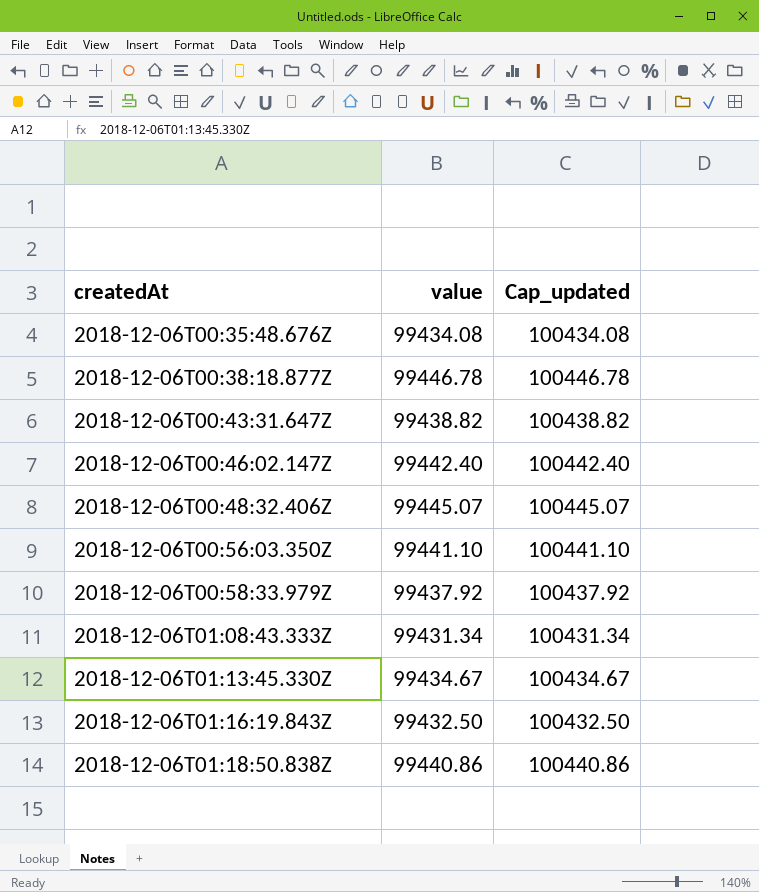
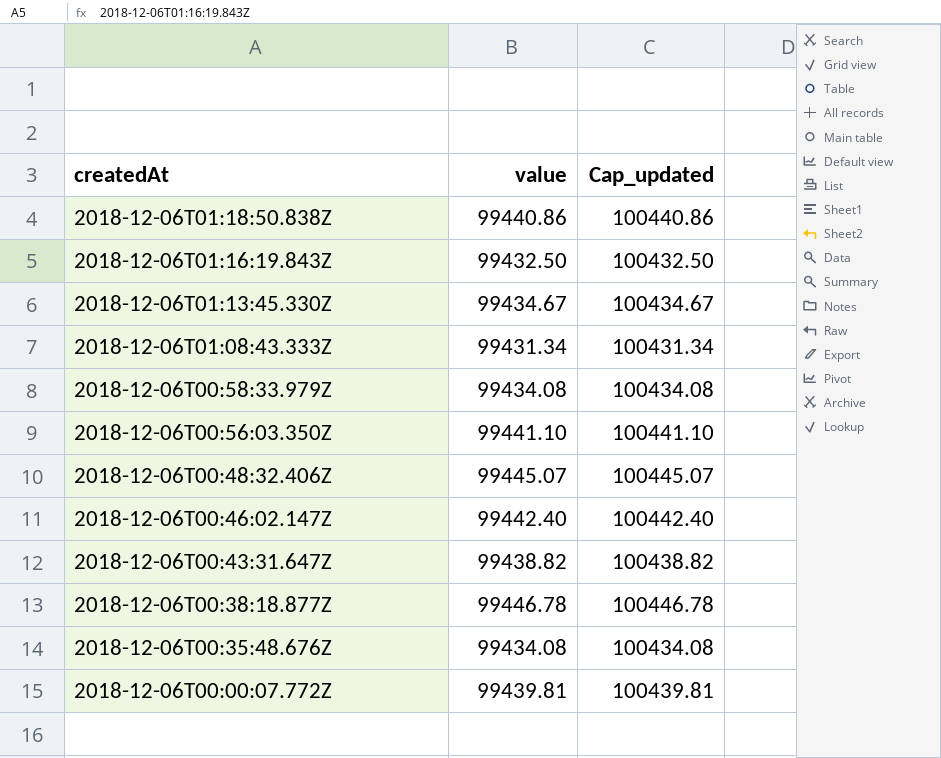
row order: createdAt ascending -> createdAt descending
2018-12-06T00:58:33.979Z | value: 99437.92 -> 99434.08
2018-12-06T00:58:33.979Z | Cap_updated: 100437.92 -> 100434.08
row 2018-12-06T00:00:07.772Z: none -> 99439.81 | 100439.81

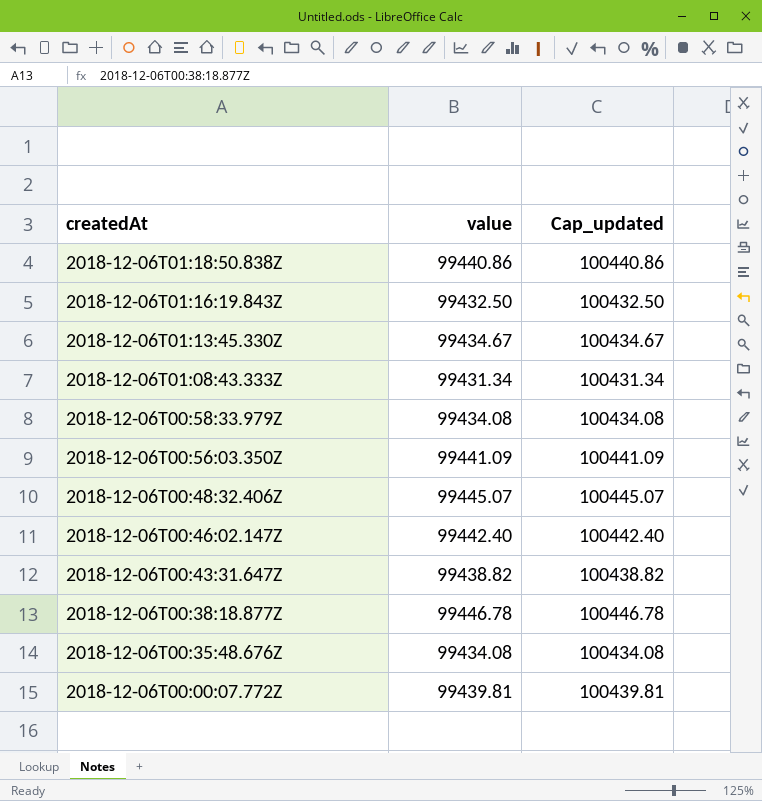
2018-12-06T00:56:03.350Z | value: 99441.10 -> 99441.09
2018-12-06T00:56:03.350Z | Cap_updated: 100441.10 -> 100441.09

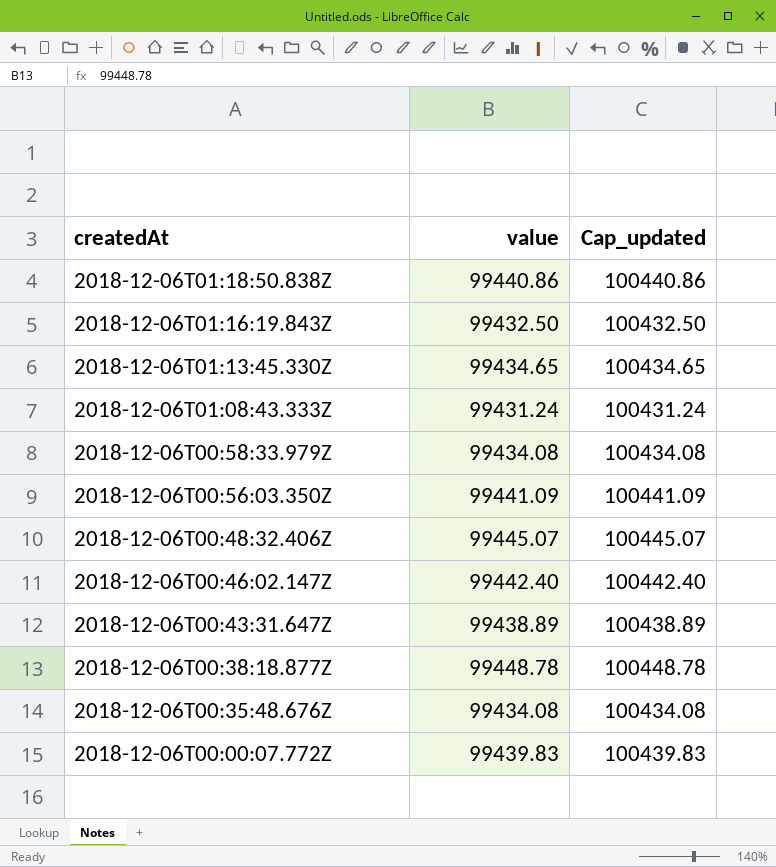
2018-12-06T01:13:45.330Z | value: 99434.67 -> 99434.65
2018-12-06T01:13:45.330Z | Cap_updated: 100434.67 -> 100434.65
2018-12-06T01:08:43.333Z | value: 99431.34 -> 99431.24
2018-12-06T01:08:43.333Z | Cap_updated: 100431.34 -> 100431.24
2018-12-06T00:43:31.647Z | value: 99438.82 -> 99438.89
2018-12-06T00:43:31.647Z | Cap_updated: 100438.82 -> 100438.89
2018-12-06T00:38:18.877Z | value: 99446.78 -> 99448.78
2018-12-06T00:38:18.877Z | Cap_updated: 100446.78 -> 100448.78
2018-12-06T00:00:07.772Z | value: 99439.81 -> 99439.83
2018-12-06T00:00:07.772Z | Cap_updated: 100439.81 -> 100439.83

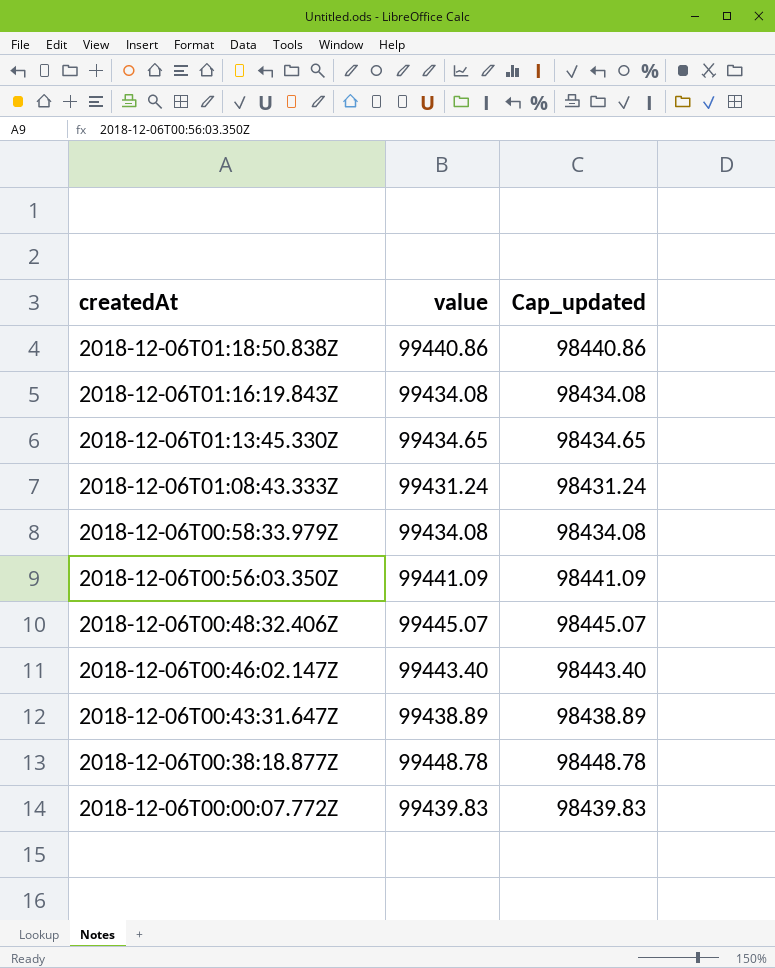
column Cap_updated | formula: [value] + 1000 -> [value] - 1000
row 2018-12-06T00:35:48.676Z: 99434.08 | 100434.08 -> none
2018-12-06T01:16:19.843Z | value: 99432.50 -> 99434.08
2018-12-06T00:46:02.147Z | value: 99442.40 -> 99443.40

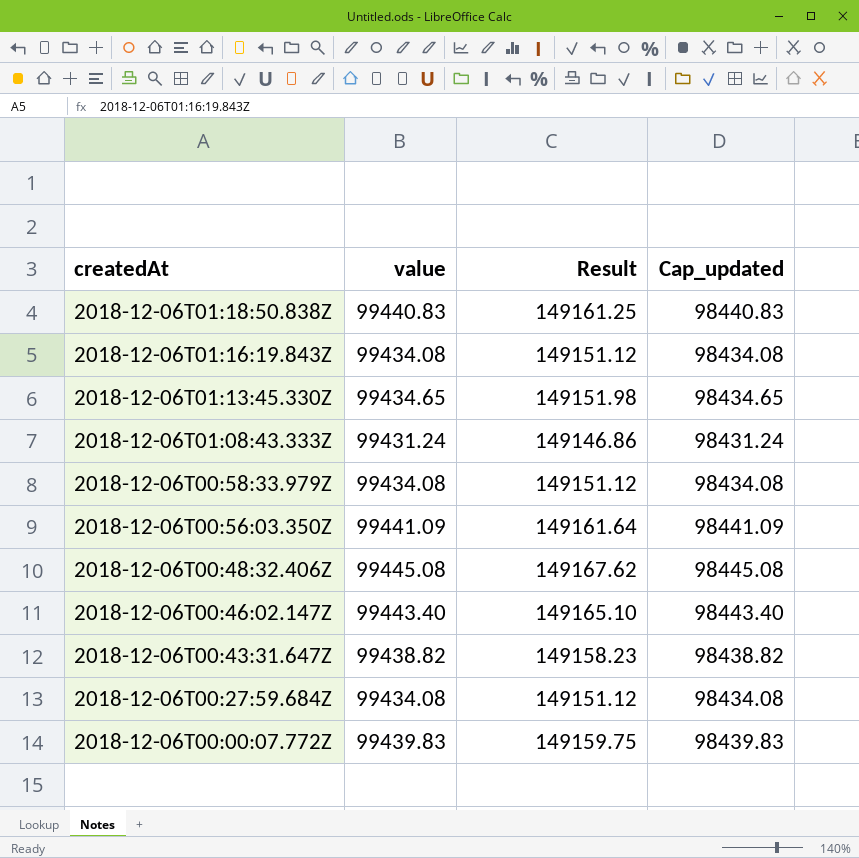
column Result | formula: none -> [value] * 1.5
row 2018-12-06T00:38:18.877Z: 99448.78 | 98448.78 -> none
2018-12-06T01:18:50.838Z | value: 99440.86 -> 99440.83
2018-12-06T01:18:50.838Z | Cap_updated: 98440.86 -> 98440.83
2018-12-06T00:48:32.406Z | value: 99445.07 -> 99445.08
2018-12-06T00:48:32.406Z | Cap_updated: 98445.07 -> 98445.08
2018-12-06T00:43:31.647Z | value: 99438.89 -> 99438.82
2018-12-06T00:43:31.647Z | Cap_updated: 98438.89 -> 98438.82
row 2018-12-06T00:27:59.684Z: none -> 99434.08 | 149151.12 | 98434.08

